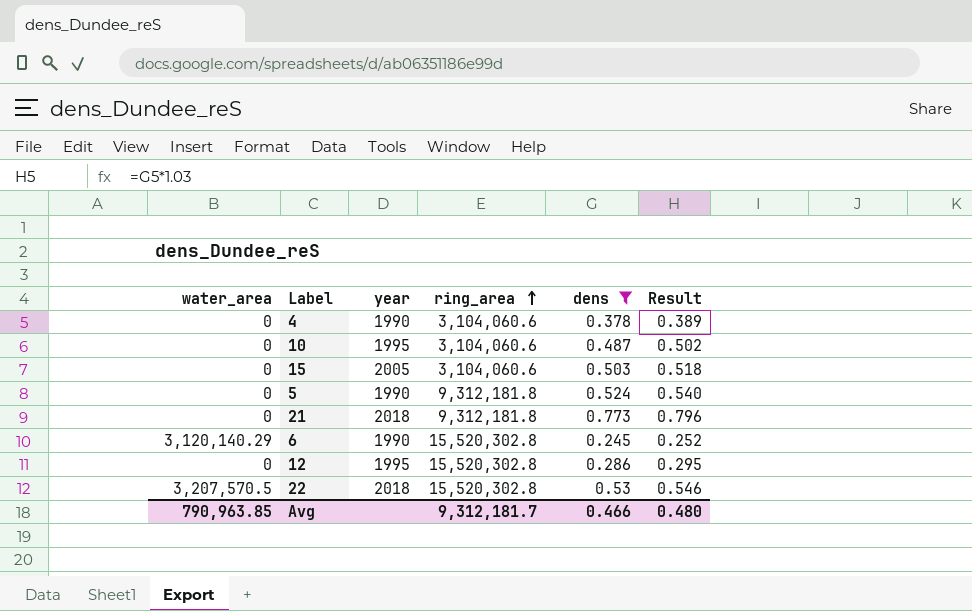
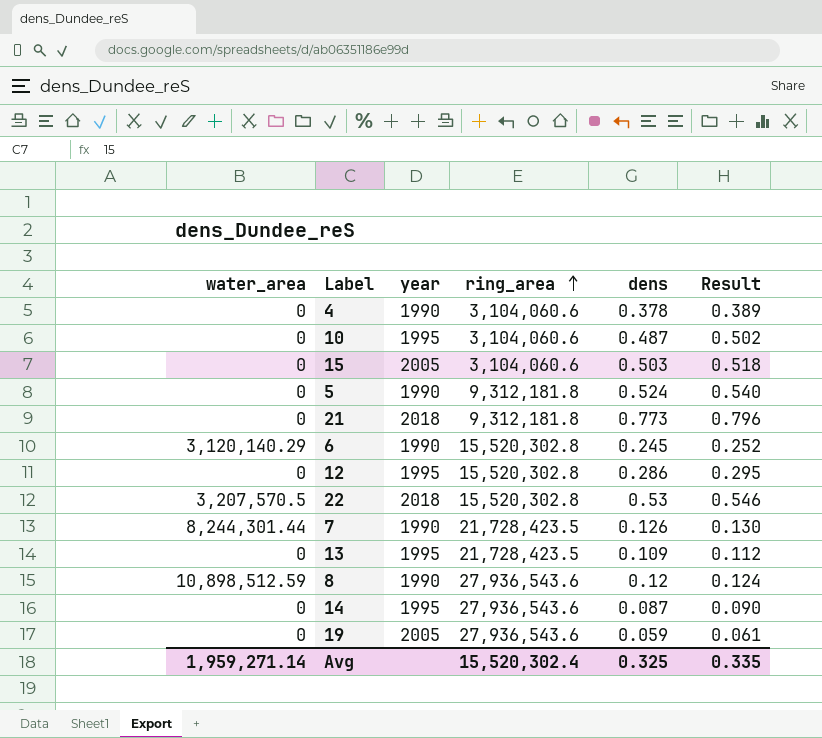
filter: dens >= 0.245 -> none
Avg | water_area: 790,963.85 -> 1,959,271.14
Avg | ring_area: 9,312,181.7 -> 15,520,302.4
Avg | dens: 0.466 -> 0.325
Avg | Result: 0.480 -> 0.335

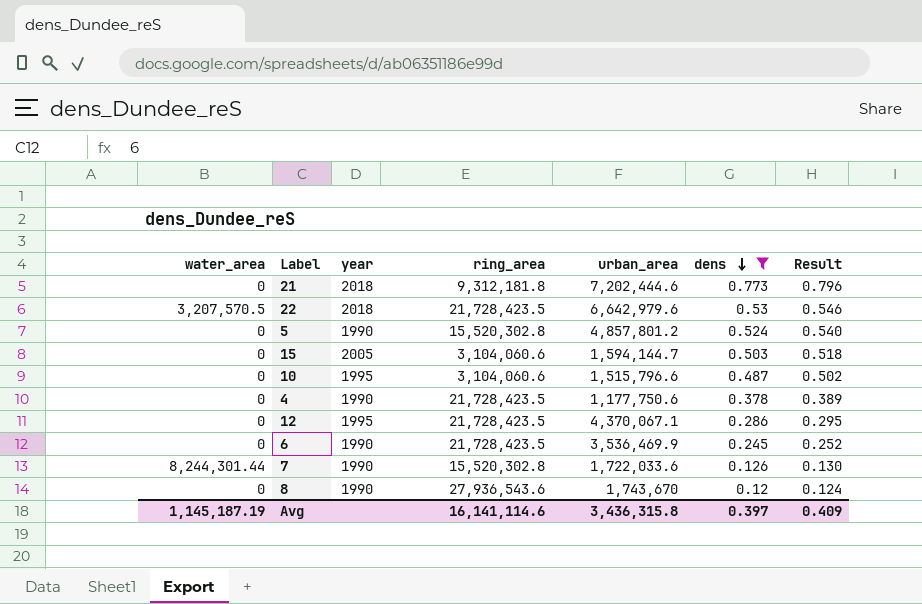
filter: none -> dens >= 0.12
row order: ring_area ascending -> dens descending
column urban_area | position: none -> 5
22 | ring_area: 15,520,302.8 -> 21,728,423.5
5 | ring_area: 9,312,181.8 -> 15,520,302.8
4 | ring_area: 3,104,060.6 -> 21,728,423.5
12 | ring_area: 15,520,302.8 -> 21,728,423.5
6 | water_area: 3,120,140.29 -> 0
6 | ring_area: 15,520,302.8 -> 21,728,423.5
7 | ring_area: 21,728,423.5 -> 15,520,302.8
8 | water_area: 10,898,512.59 -> 0
Avg | water_area: 1,959,271.14 -> 1,145,187.19
Avg | ring_area: 15,520,302.4 -> 16,141,114.6
Avg | dens: 0.325 -> 0.397
Avg | Result: 0.335 -> 0.409

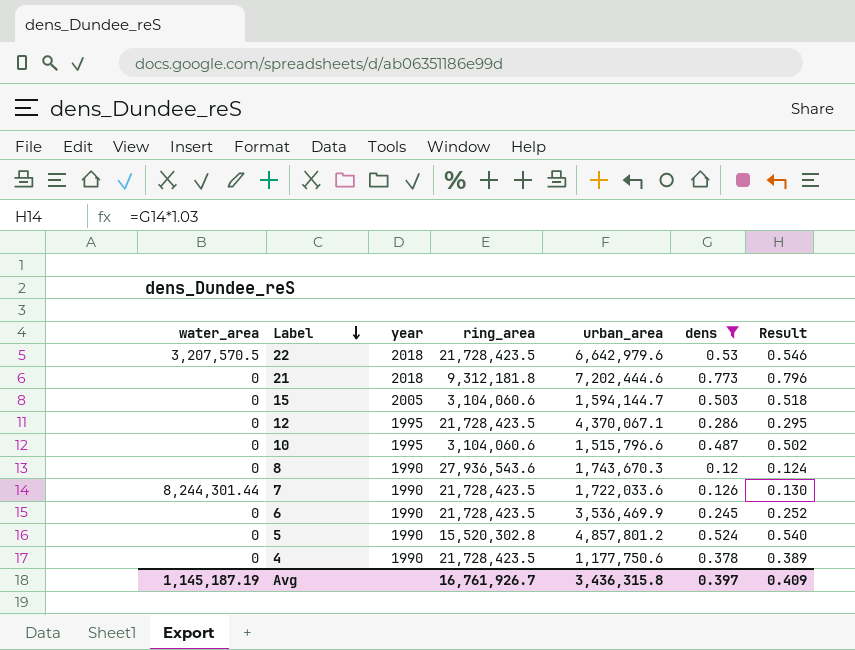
row order: dens descending -> Label descending
8 | urban_area: 1,743,670 -> 1,743,670.3
7 | ring_area: 15,520,302.8 -> 21,728,423.5
Avg | ring_area: 16,141,114.6 -> 16,761,926.7

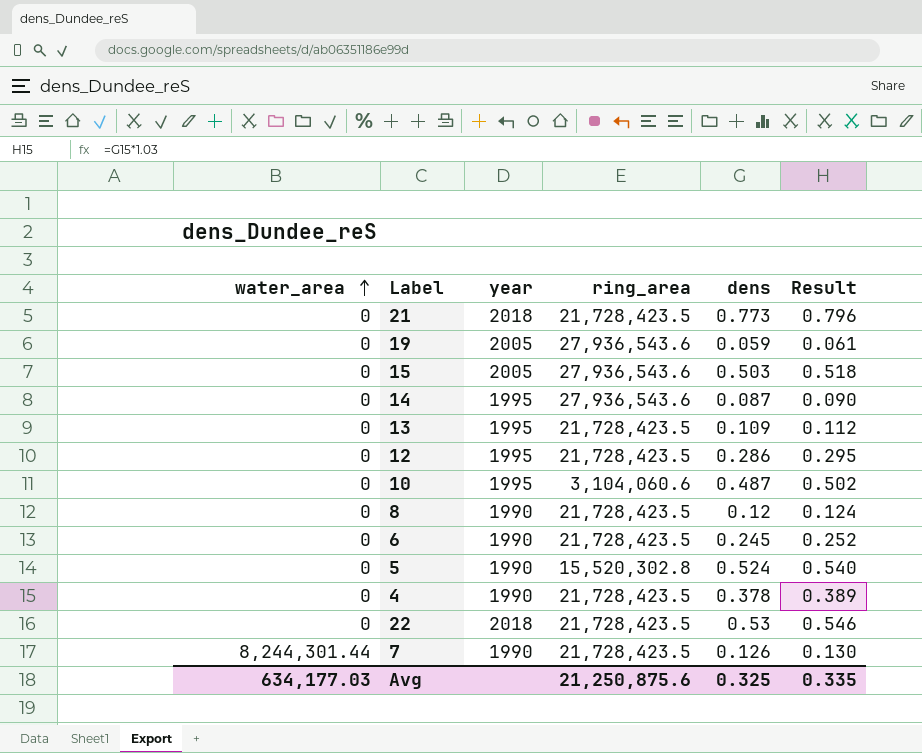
filter: dens >= 0.12 -> none
row order: Label descending -> water_area ascending
column urban_area | position: 5 -> none
21 | ring_area: 9,312,181.8 -> 21,728,423.5
15 | ring_area: 3,104,060.6 -> 27,936,543.6
8 | ring_area: 27,936,543.6 -> 21,728,423.5
22 | water_area: 3,207,570.5 -> 0
Avg | water_area: 1,145,187.19 -> 634,177.03
Avg | ring_area: 16,761,926.7 -> 21,250,875.6
Avg | dens: 0.397 -> 0.325
Avg | Result: 0.409 -> 0.335

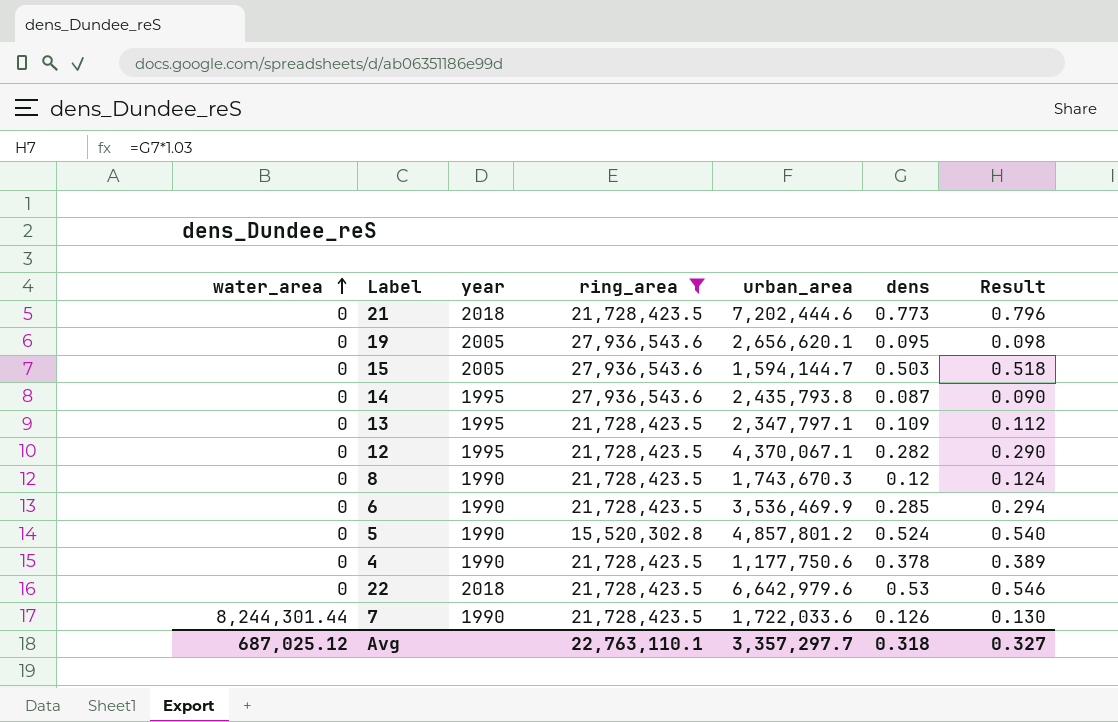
filter: none -> ring_area != 3,104,060.6
column urban_area | position: none -> 5
19 | dens: 0.059 -> 0.095
19 | Result: 0.061 -> 0.098
12 | dens: 0.286 -> 0.282
12 | Result: 0.295 -> 0.290
6 | dens: 0.245 -> 0.285
6 | Result: 0.252 -> 0.294
Avg | water_area: 634,177.03 -> 687,025.12
Avg | ring_area: 21,250,875.6 -> 22,763,110.1
Avg | dens: 0.325 -> 0.318
Avg | Result: 0.335 -> 0.327

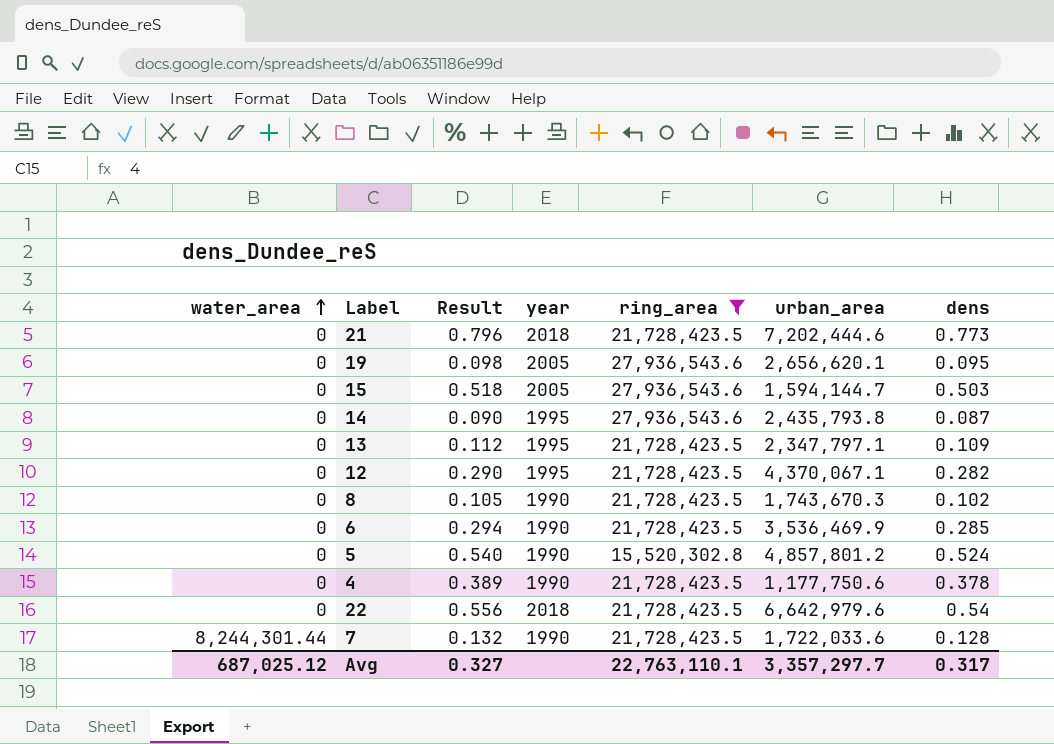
column Result | position: 7 -> 3
8 | Result: 0.124 -> 0.105
8 | dens: 0.12 -> 0.102
22 | Result: 0.546 -> 0.556
22 | dens: 0.53 -> 0.54
7 | Result: 0.130 -> 0.132
7 | dens: 0.126 -> 0.128
Avg | dens: 0.318 -> 0.317

